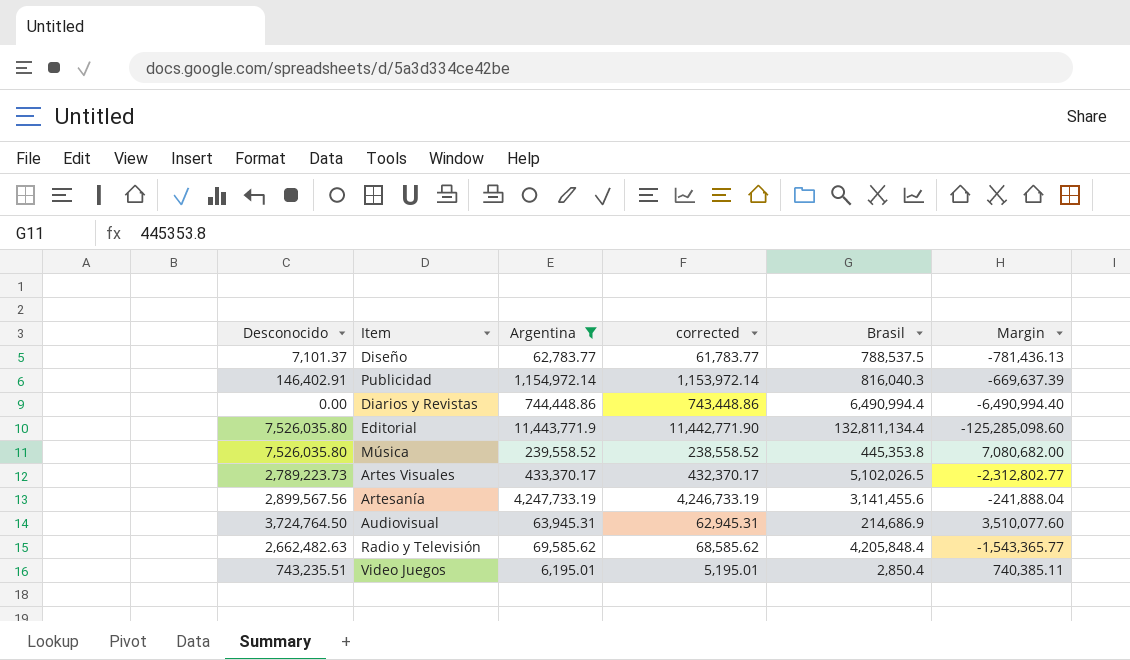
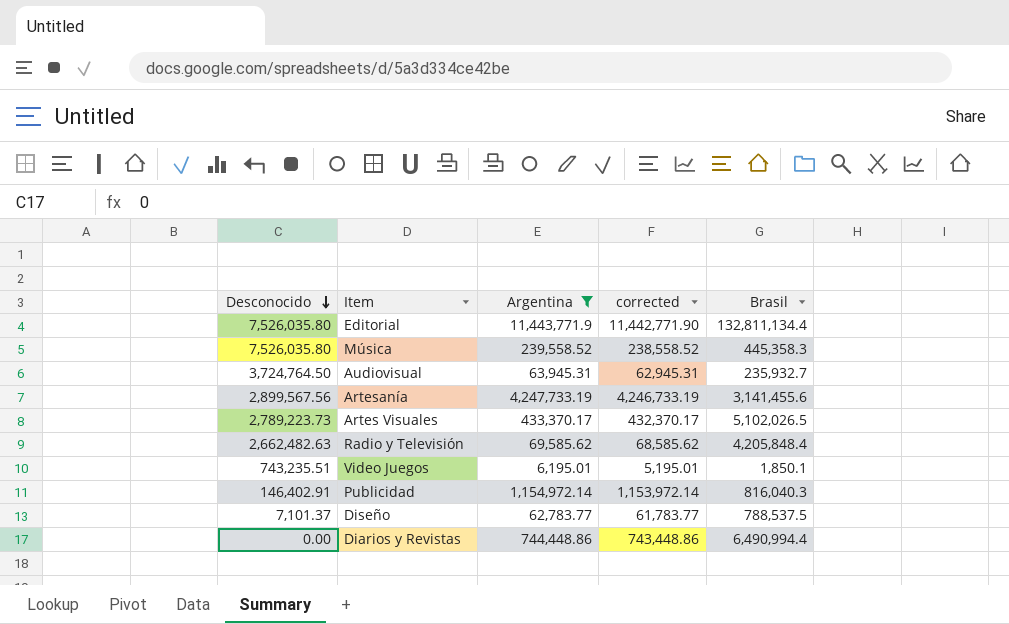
row order: none -> Desconocido descending
column Margin | formula: [Desconocido] - [Brasil] -> none
Música | Brasil: 445,353.8 -> 445,358.3
Audiovisual | Brasil: 214,686.9 -> 235,932.7
Video Juegos | Brasil: 2,850.4 -> 1,850.1

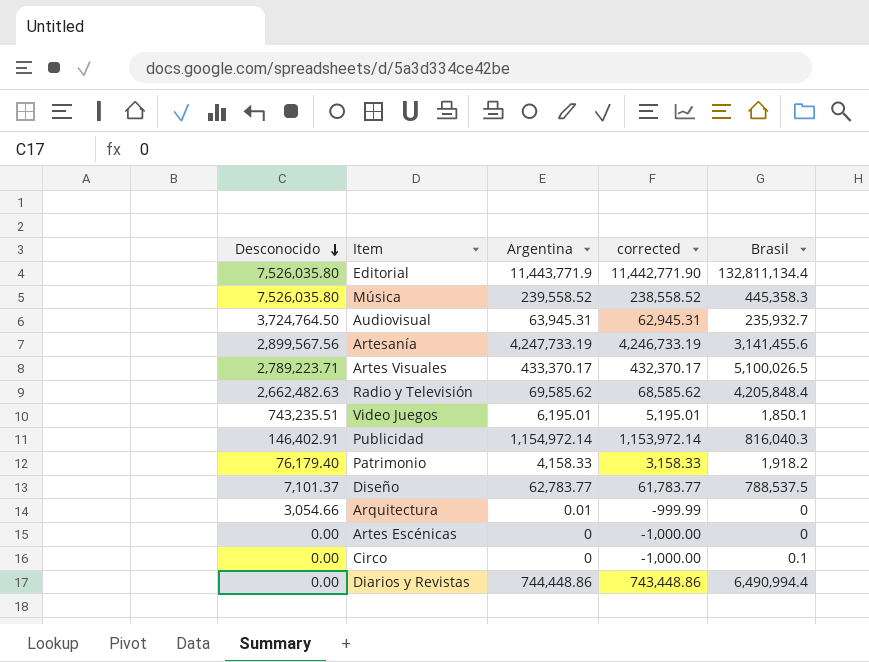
filter: Argentina >= 6,195.01 -> none
Artes Visuales | Desconocido: 2,789,223.73 -> 2,789,223.71
Artes Visuales | Brasil: 5,102,026.5 -> 5,100,026.5

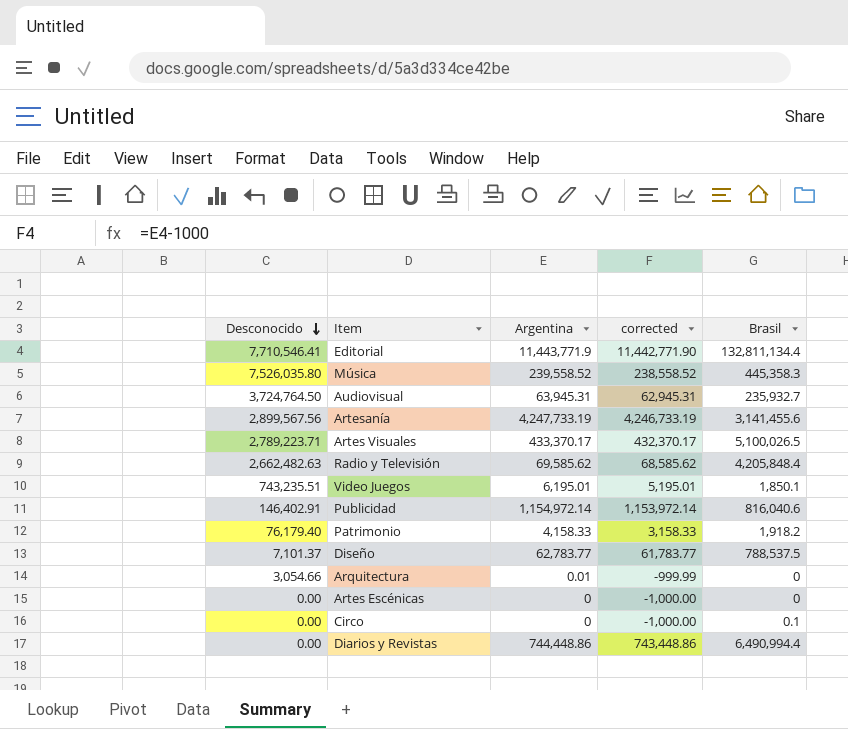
Editorial | Desconocido: 7,526,035.80 -> 7,710,546.41
Publicidad | Brasil: 816,040.3 -> 816,040.6

